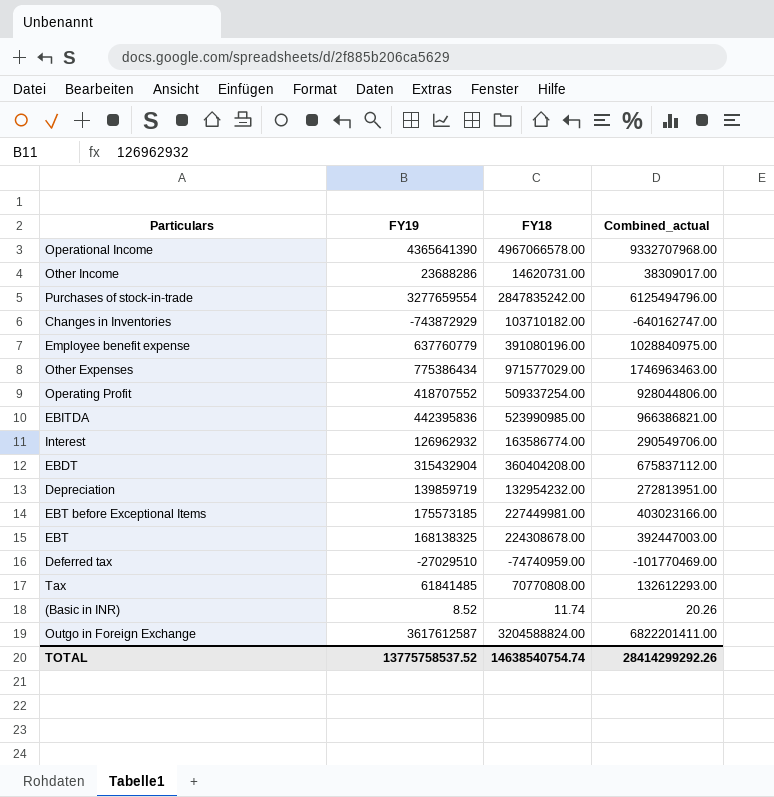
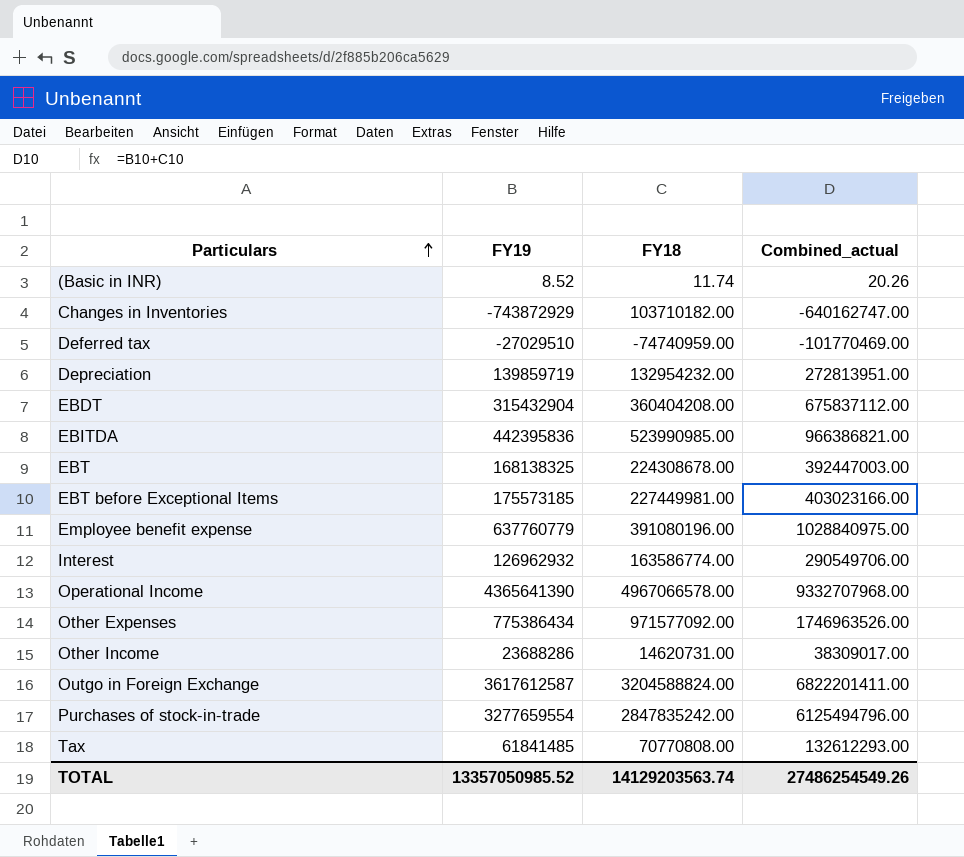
row order: none -> Particulars ascending
row Operating Profit: 418707552 | 509337254.00 | 928044806.00 -> none
Other Expenses | FY18: 971577029.00 -> 971577092.00
Other Expenses | Combined_actual: 1746963463.00 -> 1746963526.00
TOTAL | FY19: 13775758537.52 -> 13357050985.52
TOTAL | FY18: 14638540754.74 -> 14129203563.74
TOTAL | Combined_actual: 28414299292.26 -> 27486254549.26

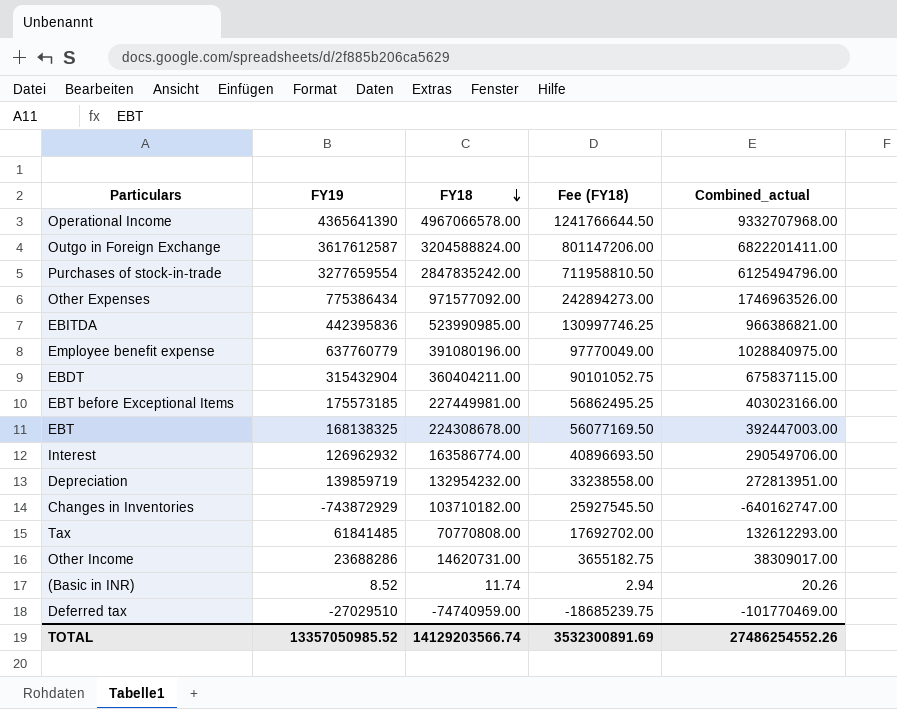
row order: Particulars ascending -> FY18 descending
column Fee (FY18) | formula: none -> [FY18] * 0.25
EBDT | FY18: 360404208.00 -> 360404211.00
EBDT | Combined_actual: 675837112.00 -> 675837115.00
TOTAL | FY18: 14129203563.74 -> 14129203566.74
TOTAL | Combined_actual: 27486254549.26 -> 27486254552.26

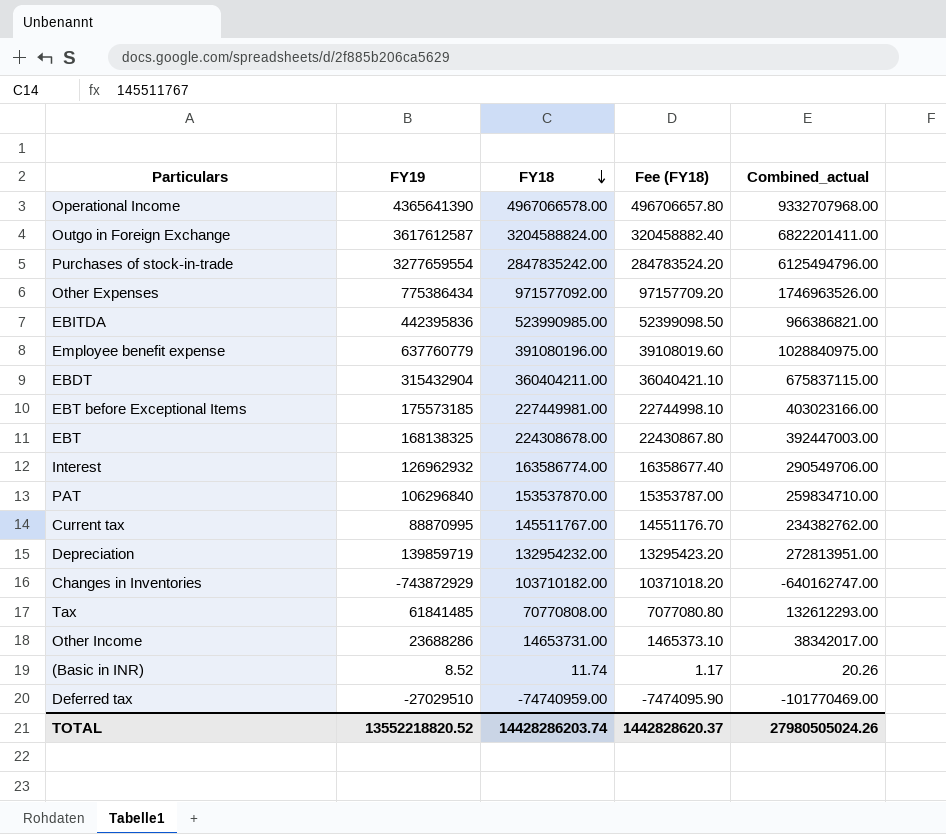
column Fee (FY18) | formula: [FY18] * 0.25 -> [FY18] * 0.1
row PAT: none -> 106296840 | 153537870.00 | 15353787.00 | 259834710.00
row Current tax: none -> 88870995 | 145511767.00 | 14551176.70 | 234382762.00
Other Income | FY18: 14620731.00 -> 14653731.00
Other Income | Combined_actual: 38309017.00 -> 38342017.00
TOTAL | FY19: 13357050985.52 -> 13552218820.52
TOTAL | FY18: 14129203566.74 -> 14428286203.74
TOTAL | Fee (FY18): 3532300891.69 -> 1442828620.37
TOTAL | Combined_actual: 27486254552.26 -> 27980505024.26

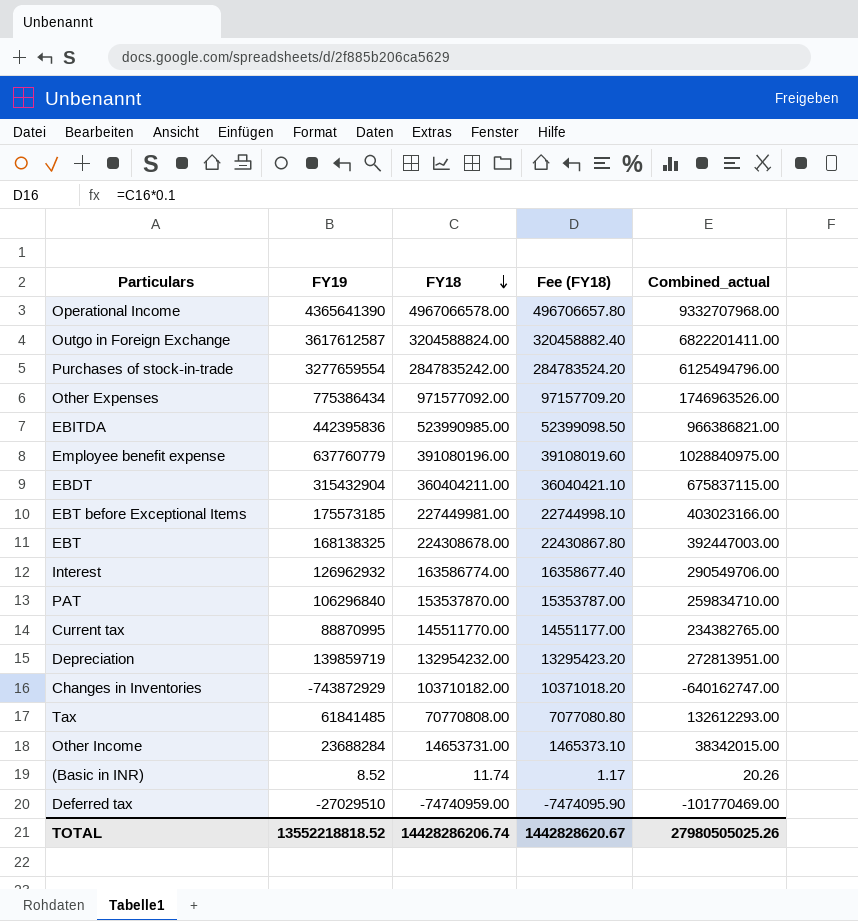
Current tax | FY18: 145511767.00 -> 145511770.00
Current tax | Fee (FY18): 14551176.70 -> 14551177.00
Current tax | Combined_actual: 234382762.00 -> 234382765.00
Other Income | FY19: 23688286 -> 23688284
Other Income | Combined_actual: 38342017.00 -> 38342015.00
TOTAL | FY19: 13552218820.52 -> 13552218818.52
TOTAL | FY18: 14428286203.74 -> 14428286206.74
TOTAL | Fee (FY18): 1442828620.37 -> 1442828620.67
TOTAL | Combined_actual: 27980505024.26 -> 27980505025.26

